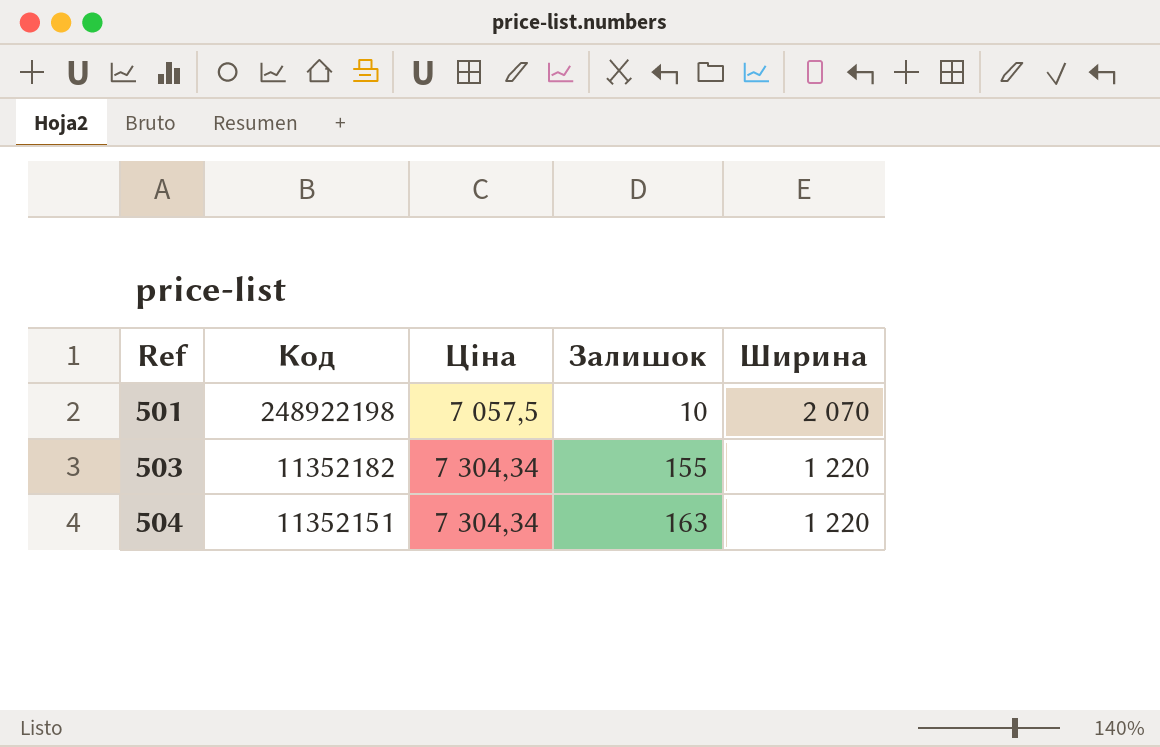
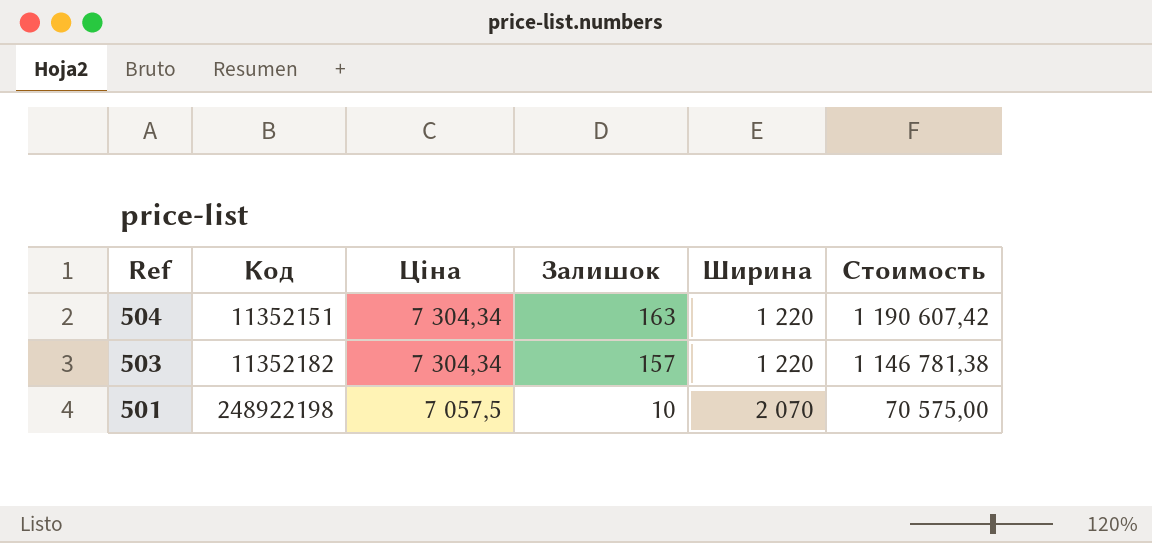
row order: Ref ascending -> Ref descending
column Стоимость | formula: none -> [Ціна] * [Залишок]
503 | Залишок: 155 -> 157

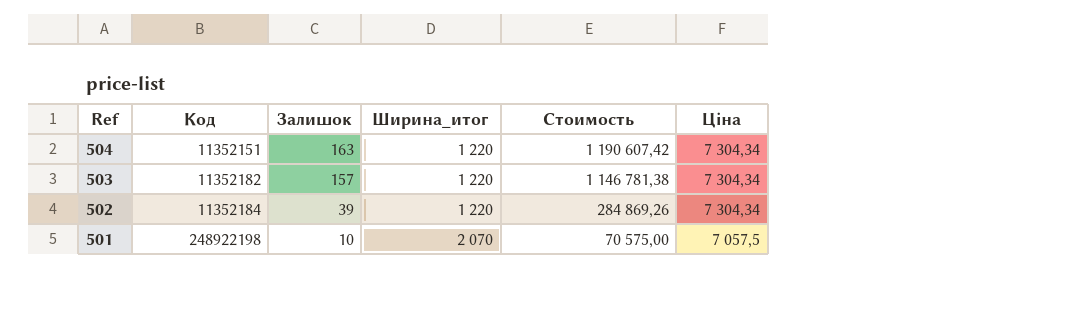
column name: Ширина -> Ширина_итог
column Ціна | position: 3 -> 6
row 502: none -> 11352184 | 39 | 1 220 | 284 869,26 | 7 304,34

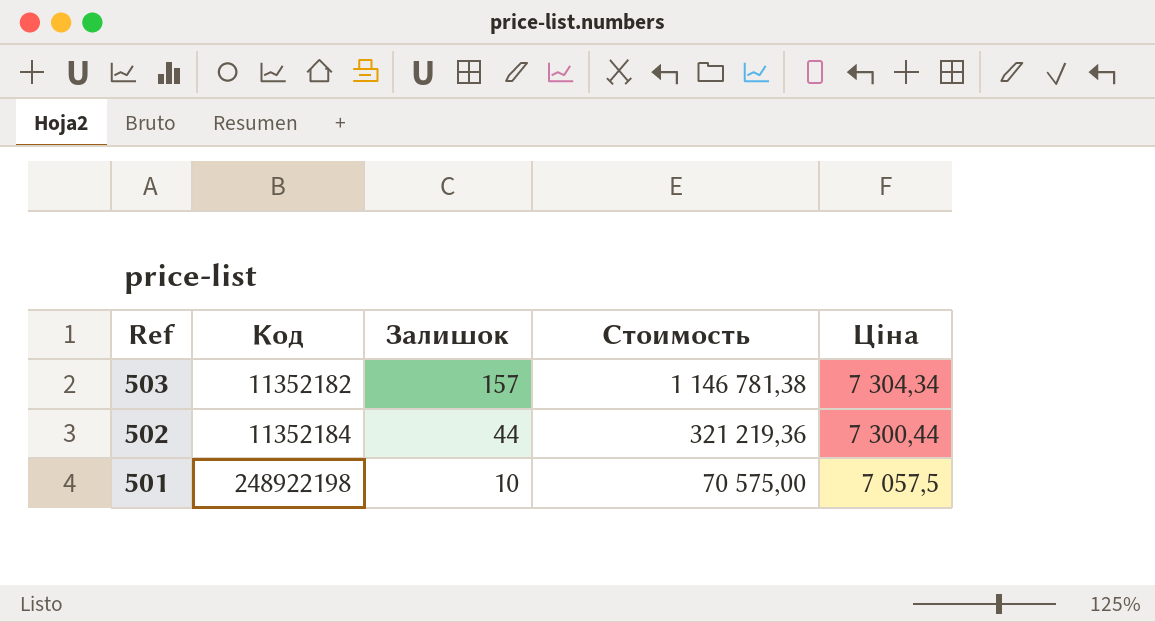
column Ширина_итог | position: 4 -> none
row 504: 11352151 | 163 | 1 220 | 1 190 607,42 | 7 304,34 -> none
502 | Залишок: 39 -> 44
502 | Стоимость: 284 869,26 -> 321 219,36
502 | Ціна: 7 304,34 -> 7 300,44

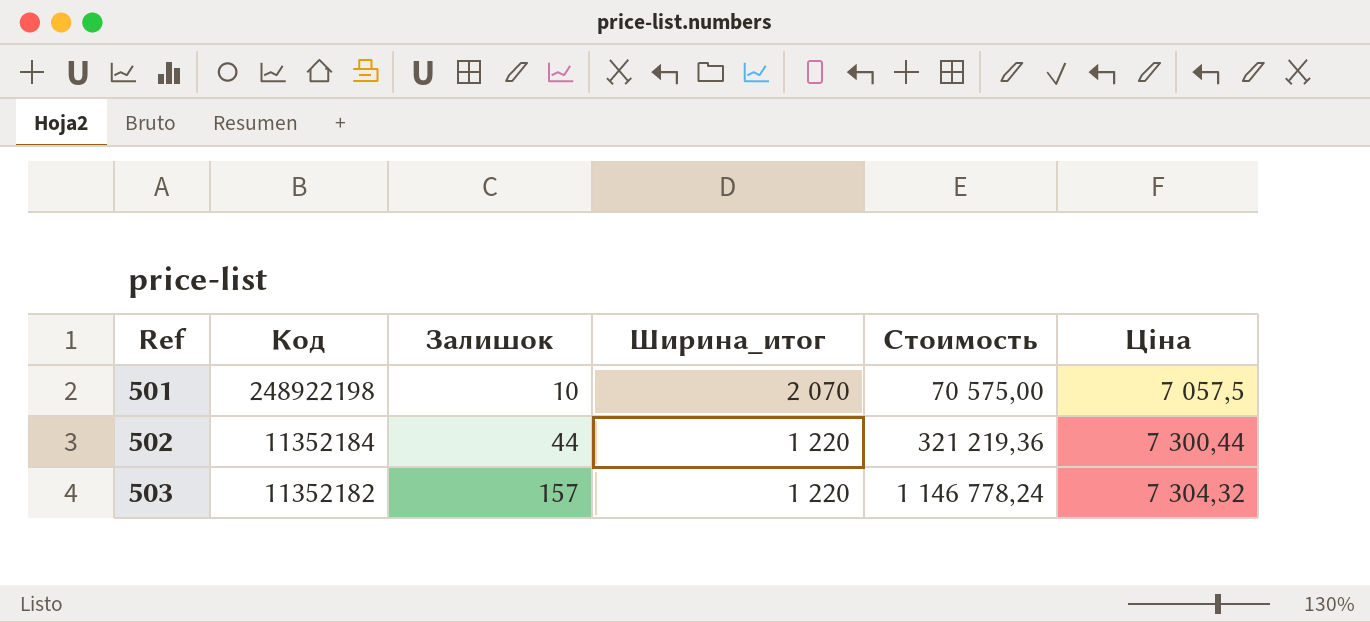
row order: Ref descending -> Ref ascending
column Ширина_итог | position: none -> 4
503 | Стоимость: 1 146 781,38 -> 1 146 778,24
503 | Ціна: 7 304,34 -> 7 304,32

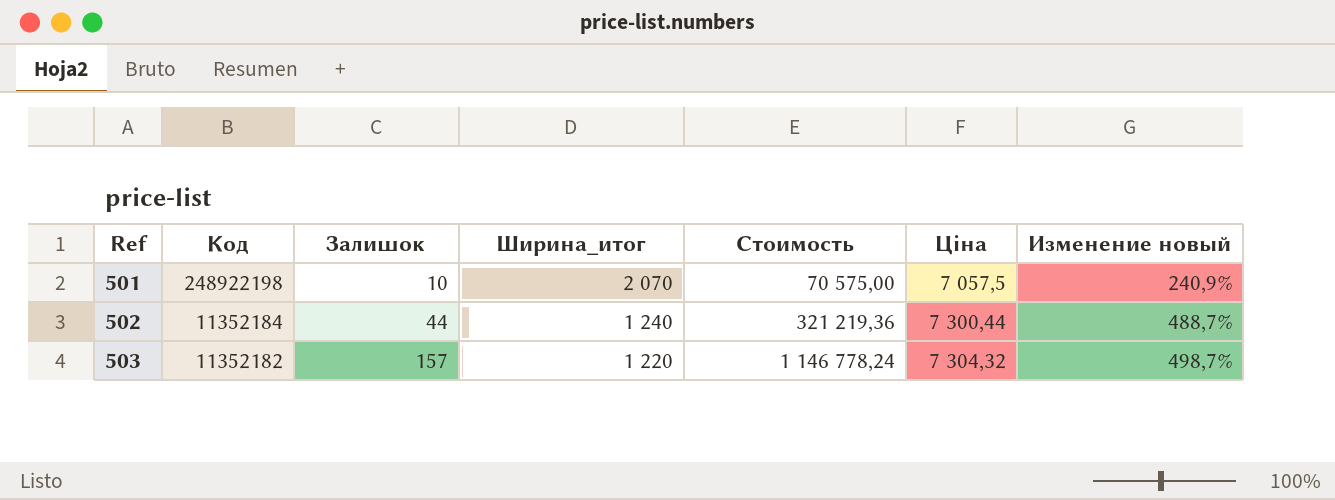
column Изменение новый | formula: none -> ([Ціна] - [Ширина_итог]) / [Ширина_итог]
502 | Ширина_итог: 1 220 -> 1 240

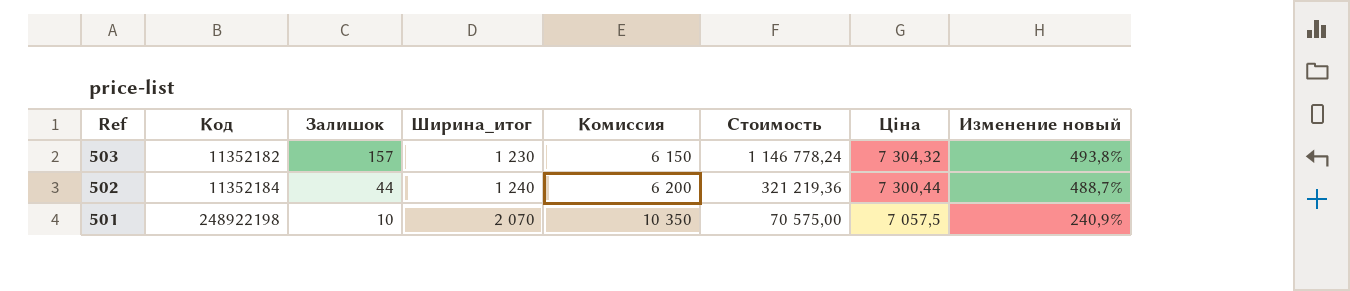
row order: Ref ascending -> Ref descending
column Комиссия | formula: none -> [Ширина_итог] * 5
503 | Ширина_итог: 1 220 -> 1 230
503 | Изменение новый: 498,7% -> 493,8%

